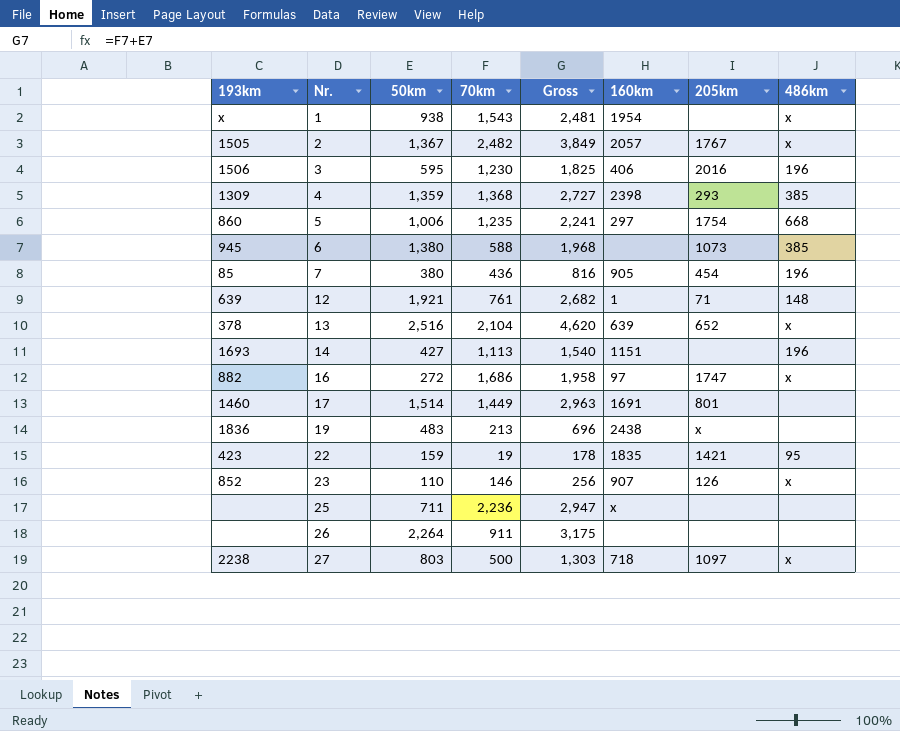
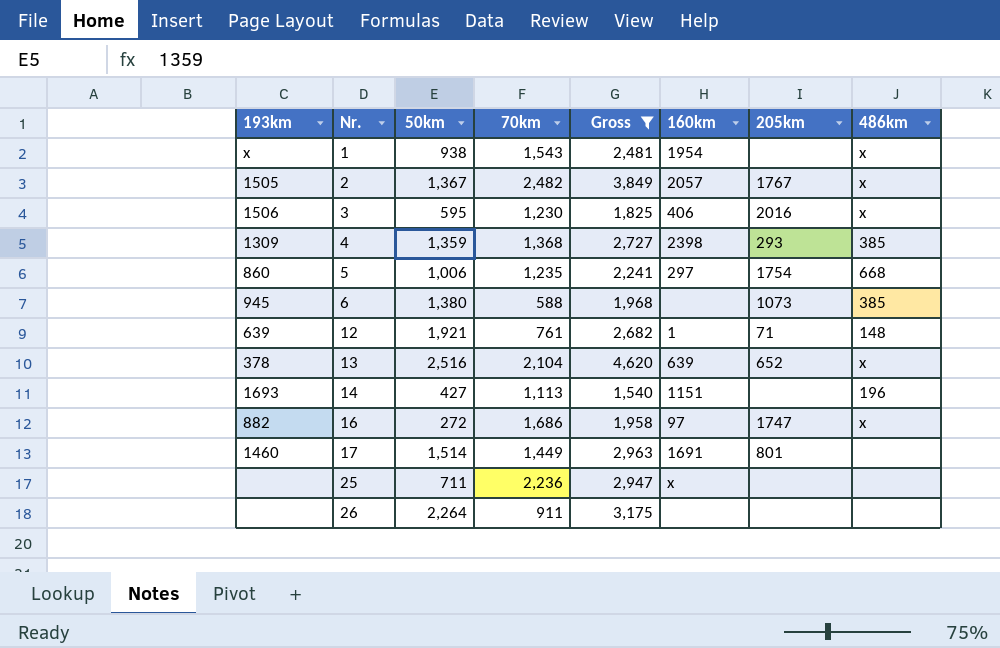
filter: none -> Gross >= 1,540
3 | 486km: 196 -> x

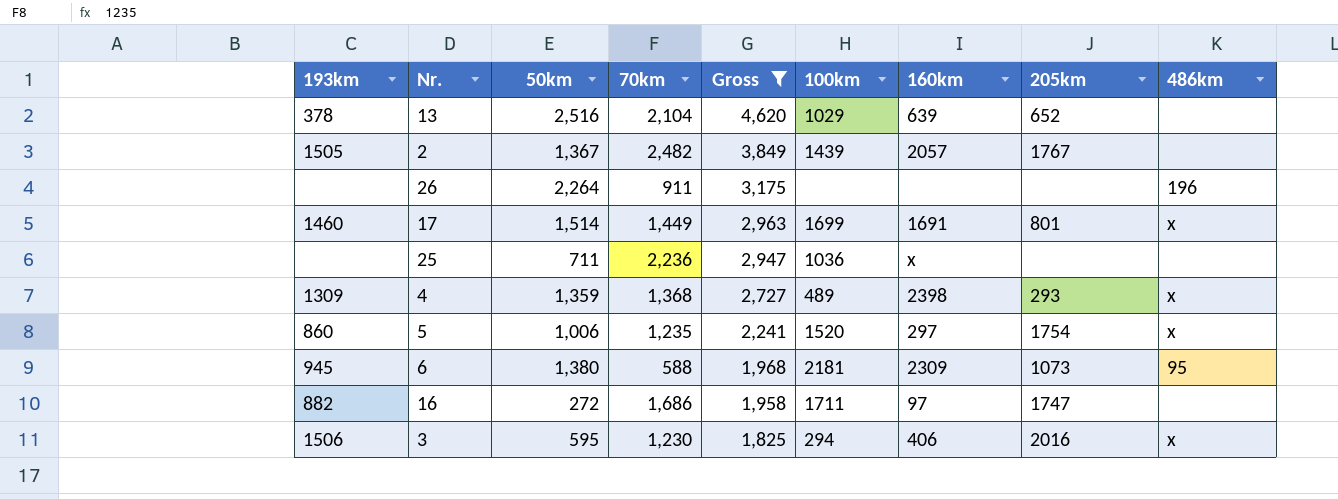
row order: Nr. ascending -> Gross descending
column 100km | position: none -> 6
row 1: x | 938 | 1,543 | 2,481 | 1954 | none | x -> none
row 12: 639 | 1,921 | 761 | 2,682 | 1 | 71 | 148 -> none
row 14: 1693 | 427 | 1,113 | 1,540 | 1151 | none | 196 -> none
13 | 486km: x -> none
2 | 486km: x -> none
26 | 486km: none -> 196
17 | 486km: none -> x
4 | 486km: 385 -> x
5 | 486km: 668 -> x
6 | 160km: none -> 2309
6 | 486km: 385 -> 95
16 | 486km: x -> none

